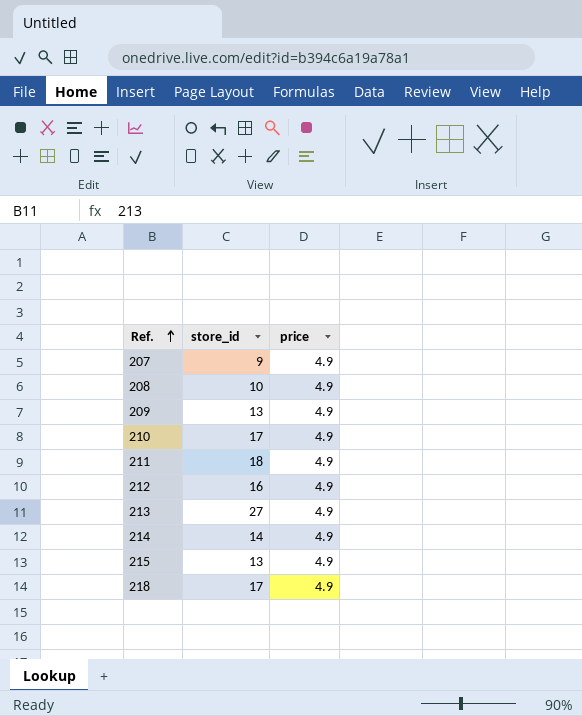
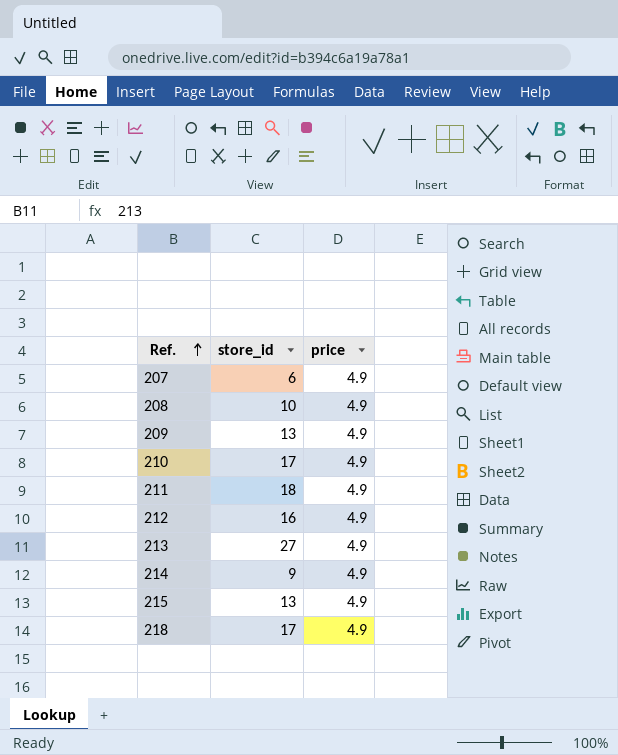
207 | store_id: 9 -> 6
214 | store_id: 14 -> 9

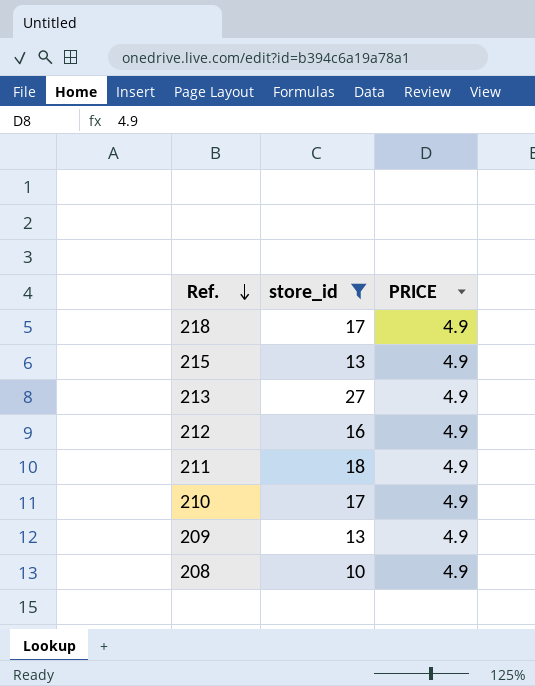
filter: none -> store_id >= 10
row order: Ref. ascending -> Ref. descending
column name: price -> PRICE

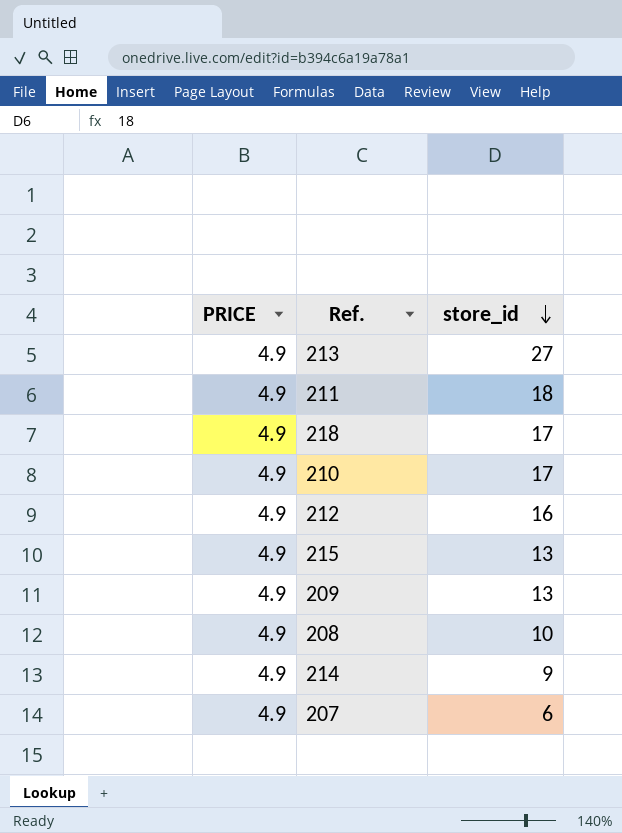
filter: store_id >= 10 -> none
row order: Ref. descending -> store_id descending
column PRICE | position: 3 -> 1

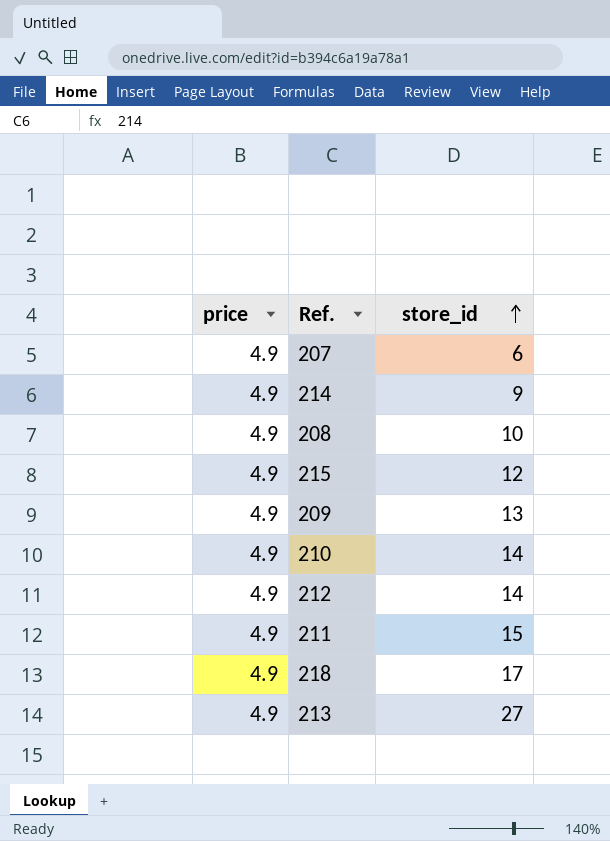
row order: store_id descending -> store_id ascending
column name: PRICE -> price
215 | store_id: 13 -> 12
210 | store_id: 17 -> 14
212 | store_id: 16 -> 14
211 | store_id: 18 -> 15

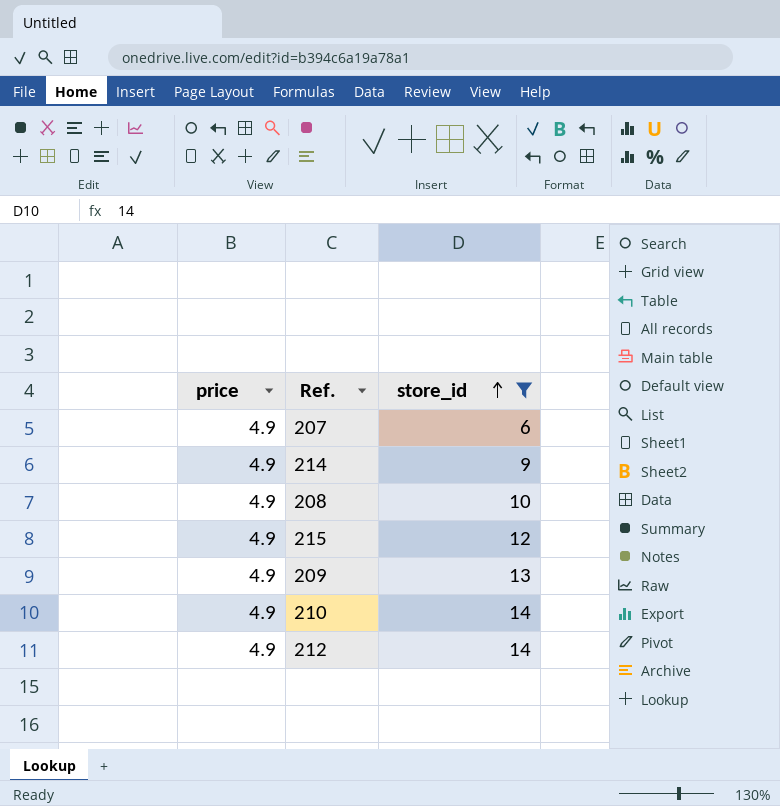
filter: none -> store_id <= 14

